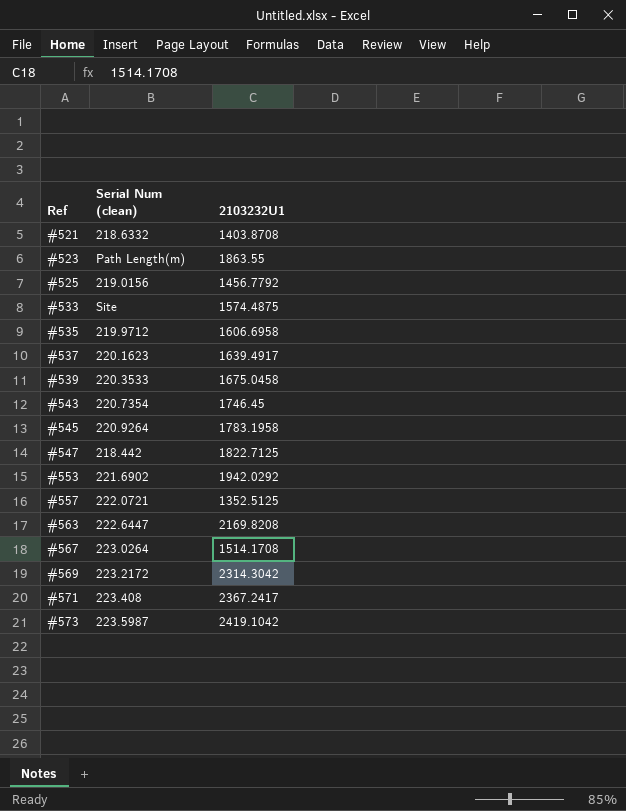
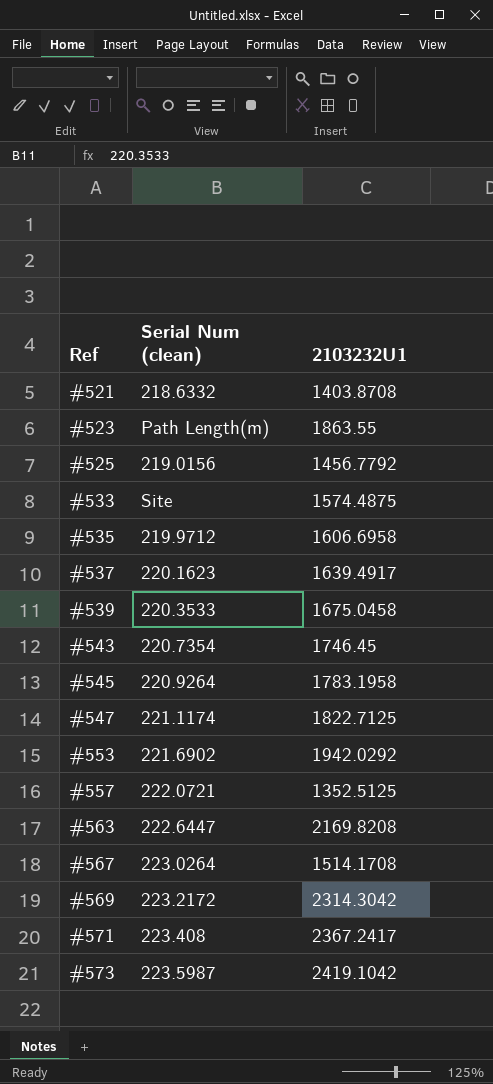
#547 | Serial Num (clean): 218.442 -> 221.1174

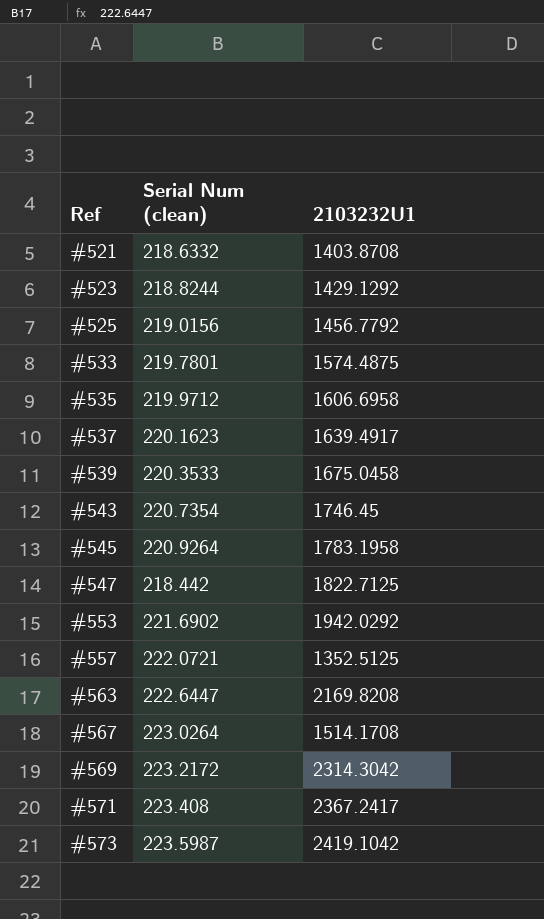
#523 | Serial Num (clean): Path Length(m) -> 218.8244
#523 | 2103232U1: 1863.55 -> 1429.1292
#533 | Serial Num (clean): Site -> 219.7801
#547 | Serial Num (clean): 221.1174 -> 218.442

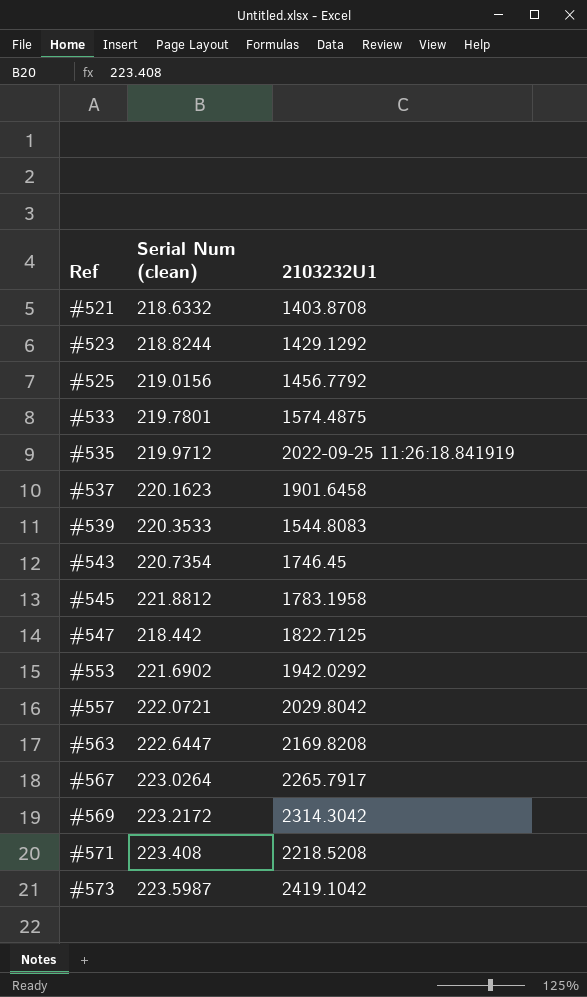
#535 | 2103232U1: 1606.6958 -> 2022-09-25 11:26:18.841919
#537 | 2103232U1: 1639.4917 -> 1901.6458
#539 | 2103232U1: 1675.0458 -> 1544.8083
#545 | Serial Num (clean): 220.9264 -> 221.8812
#557 | 2103232U1: 1352.5125 -> 2029.8042
#567 | 2103232U1: 1514.1708 -> 2265.7917
#571 | 2103232U1: 2367.2417 -> 2218.5208

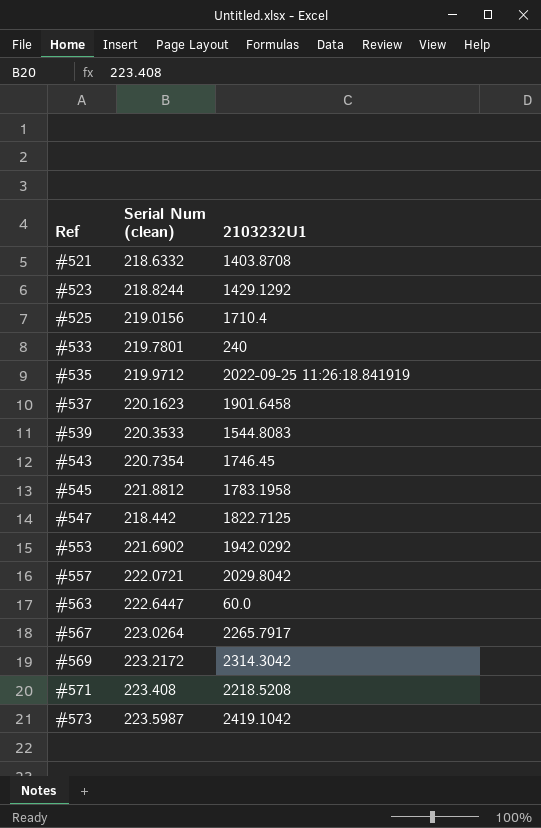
#525 | 2103232U1: 1456.7792 -> 1710.4
#533 | 2103232U1: 1574.4875 -> 240
#563 | 2103232U1: 2169.8208 -> 60.0

